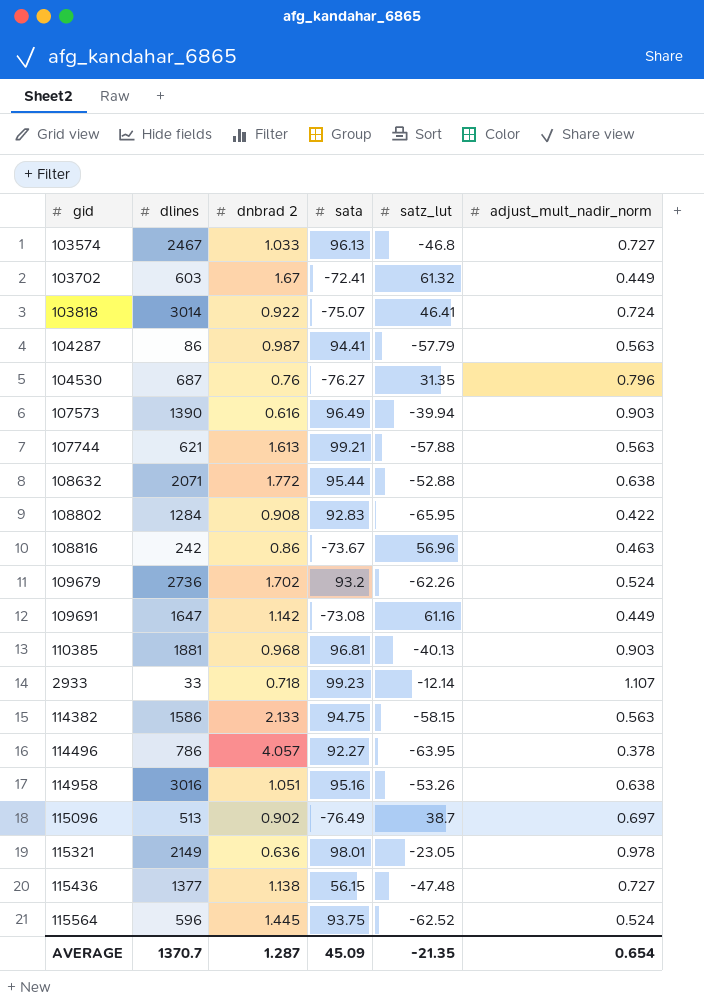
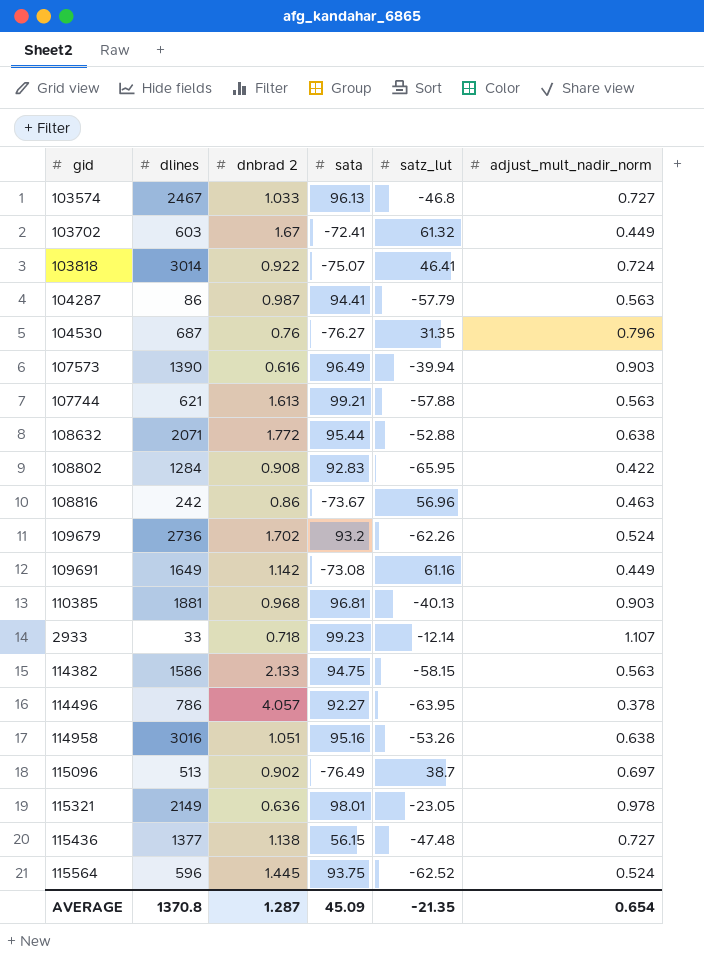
109691 | dlines: 1647 -> 1649
AVERAGE | dlines: 1370.7 -> 1370.8

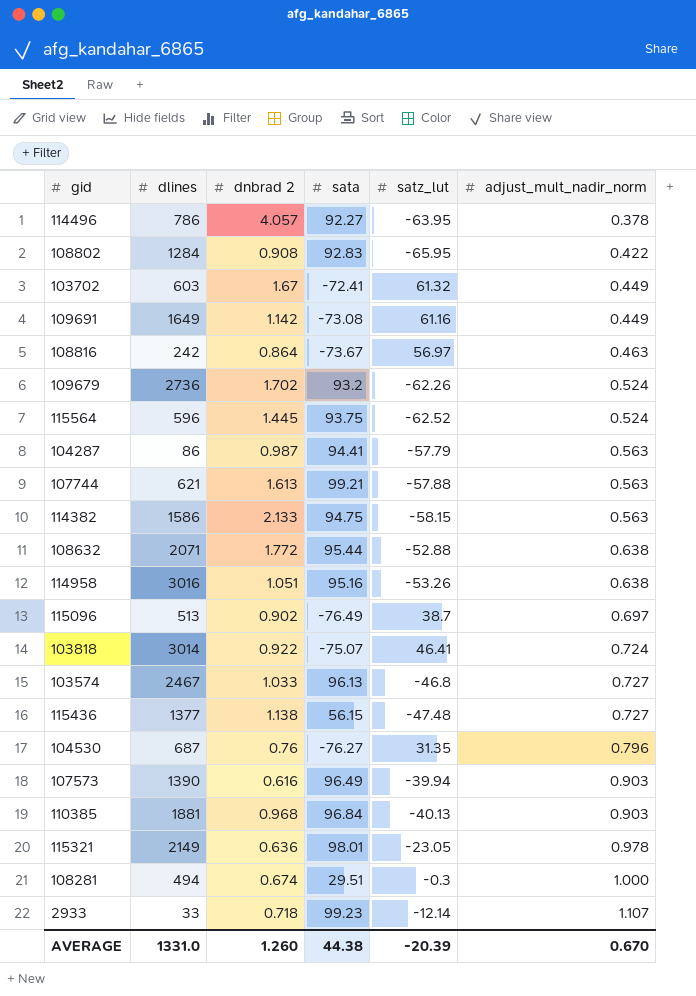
row order: none -> adjust_mult_nadir_norm ascending
108816 | dnbrad 2: 0.86 -> 0.864
108816 | satz_lut: 56.96 -> 56.97
110385 | sata: 96.81 -> 96.84
row 108281: none -> 494 | 0.674 | 29.51 | -0.3 | 1.000
AVERAGE | dlines: 1370.8 -> 1331.0
AVERAGE | dnbrad 2: 1.287 -> 1.260
AVERAGE | sata: 45.09 -> 44.38
AVERAGE | satz_lut: -21.35 -> -20.39
AVERAGE | adjust_mult_nadir_norm: 0.654 -> 0.670

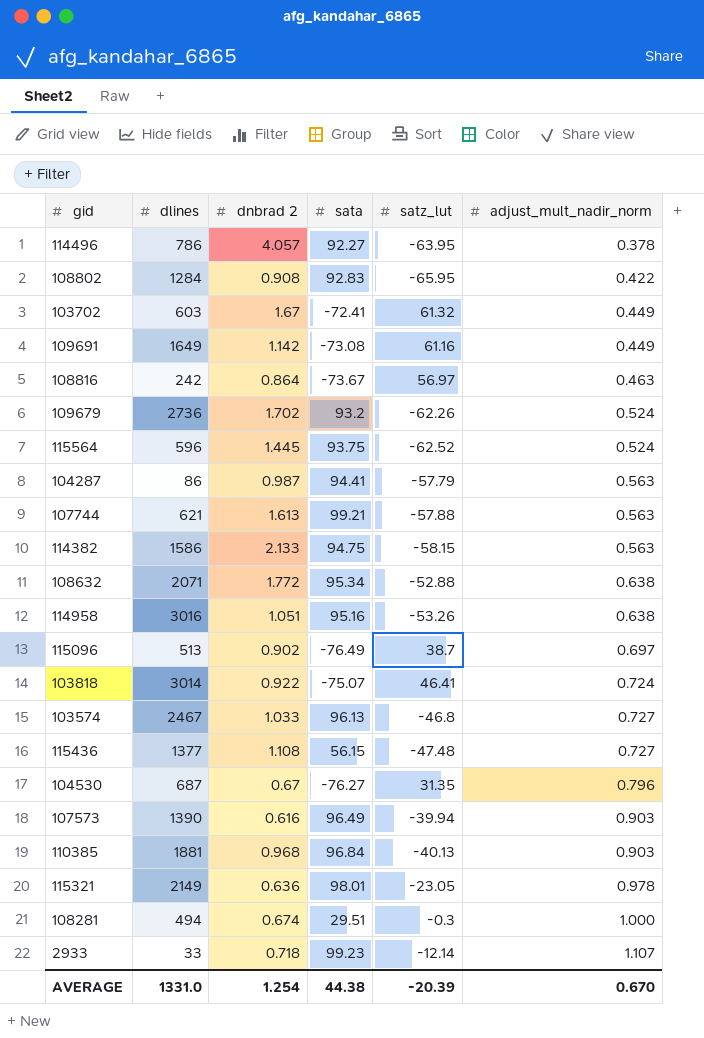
108632 | sata: 95.44 -> 95.34
115436 | dnbrad 2: 1.138 -> 1.108
104530 | dnbrad 2: 0.76 -> 0.67
AVERAGE | dnbrad 2: 1.260 -> 1.254

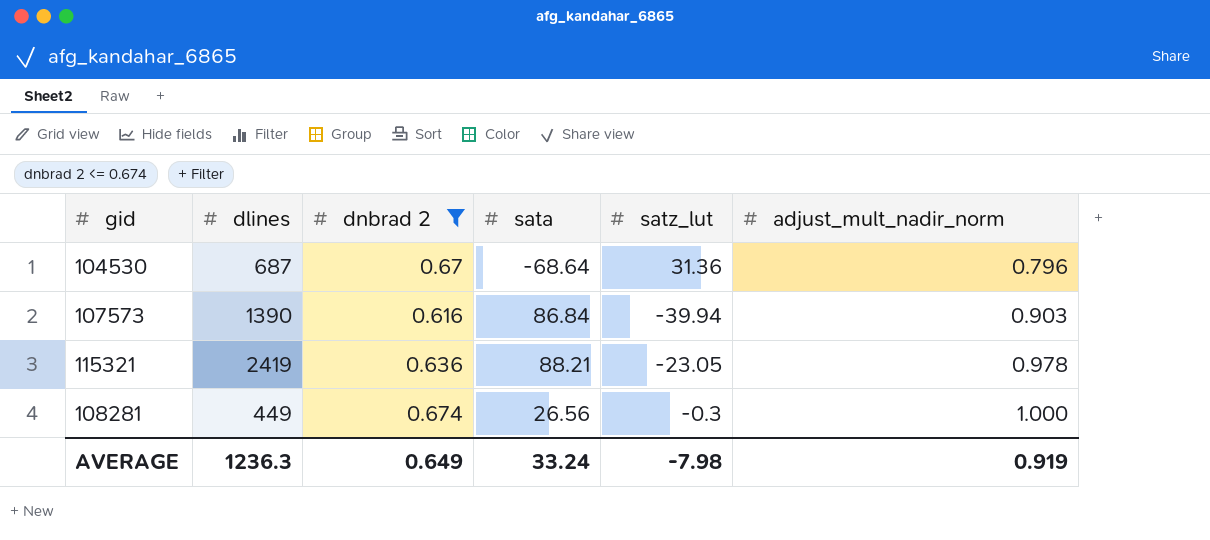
filter: none -> dnbrad 2 <= 0.674
104530 | sata: -76.27 -> -68.64
104530 | satz_lut: 31.35 -> 31.36
107573 | sata: 96.49 -> 86.84
115321 | dlines: 2149 -> 2419
115321 | sata: 98.01 -> 88.21
108281 | dlines: 494 -> 449
108281 | sata: 29.51 -> 26.56
AVERAGE | dlines: 1331.0 -> 1236.3
AVERAGE | dnbrad 2: 1.254 -> 0.649
AVERAGE | sata: 44.38 -> 33.24
AVERAGE | satz_lut: -20.39 -> -7.98
AVERAGE | adjust_mult_nadir_norm: 0.670 -> 0.919

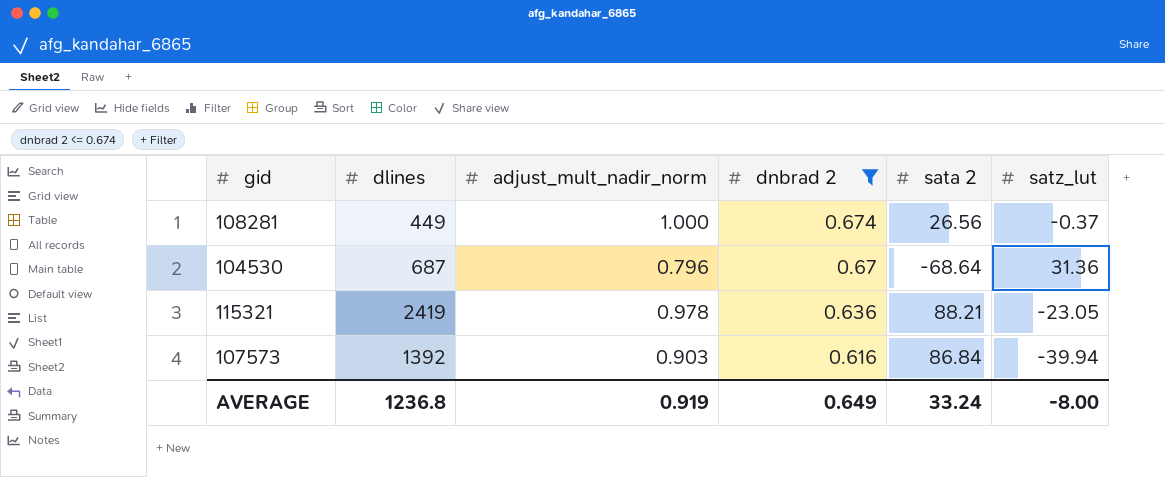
row order: adjust_mult_nadir_norm ascending -> dnbrad 2 descending
column adjust_mult_nadir_norm | position: 6 -> 3
column name: sata -> sata 2
108281 | satz_lut: -0.3 -> -0.37
107573 | dlines: 1390 -> 1392
AVERAGE | dlines: 1236.3 -> 1236.8
AVERAGE | satz_lut: -7.98 -> -8.00

